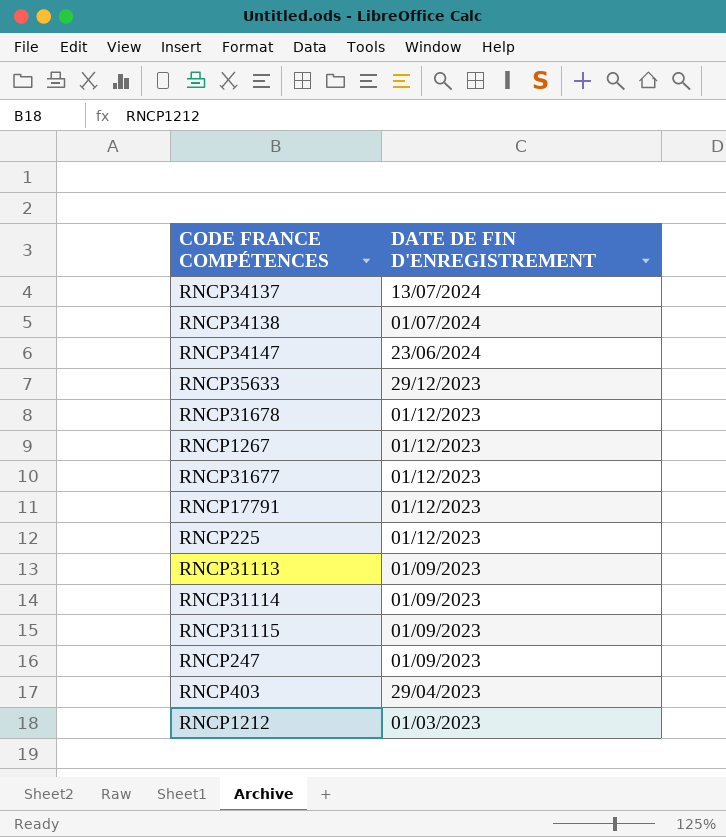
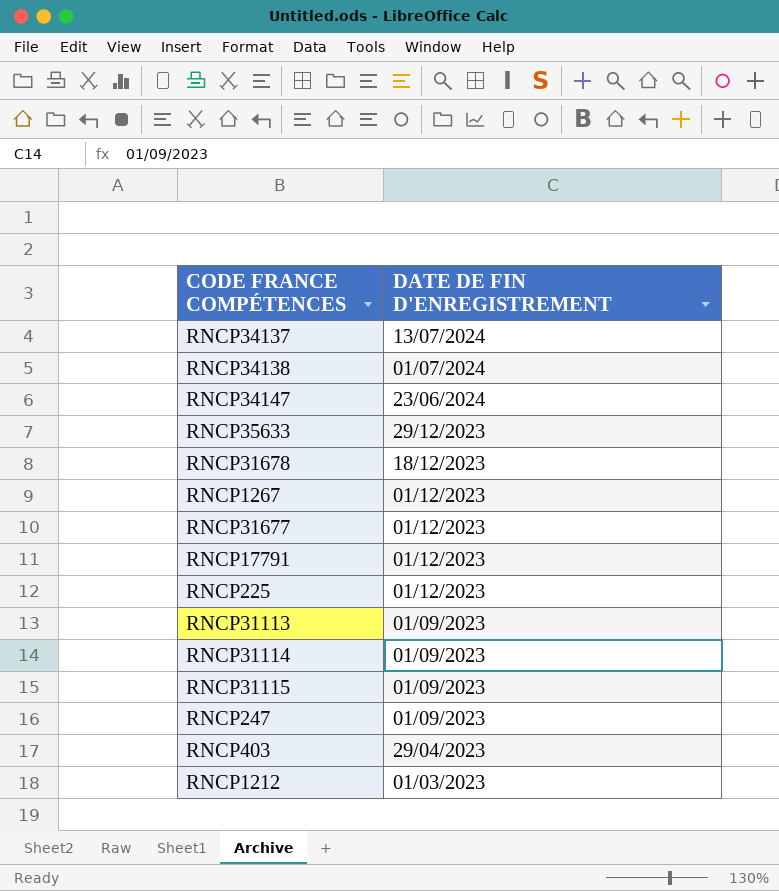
RNCP31678 | DATE DE FIN D'ENREGISTREMENT: 01/12/2023 -> 18/12/2023

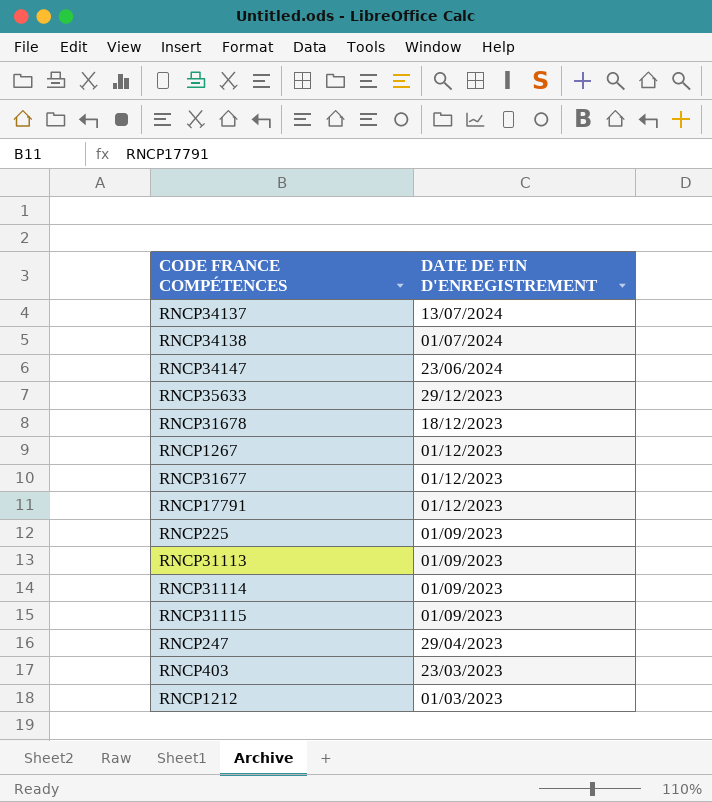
RNCP225 | DATE DE FIN D'ENREGISTREMENT: 01/12/2023 -> 01/09/2023
RNCP247 | DATE DE FIN D'ENREGISTREMENT: 01/09/2023 -> 29/04/2023
RNCP403 | DATE DE FIN D'ENREGISTREMENT: 29/04/2023 -> 23/03/2023

